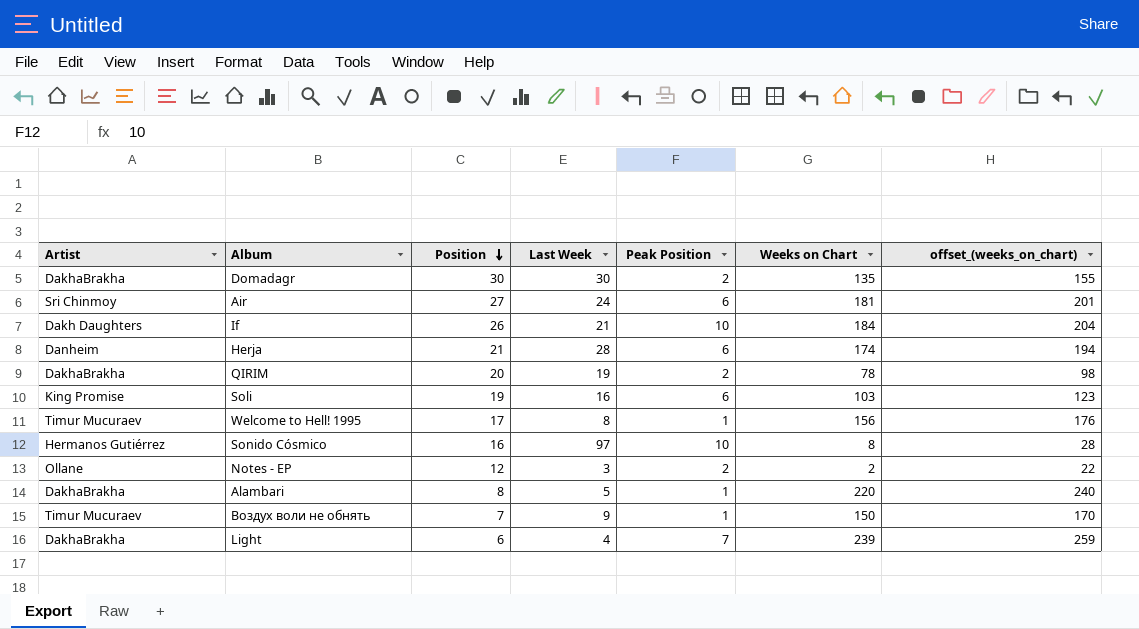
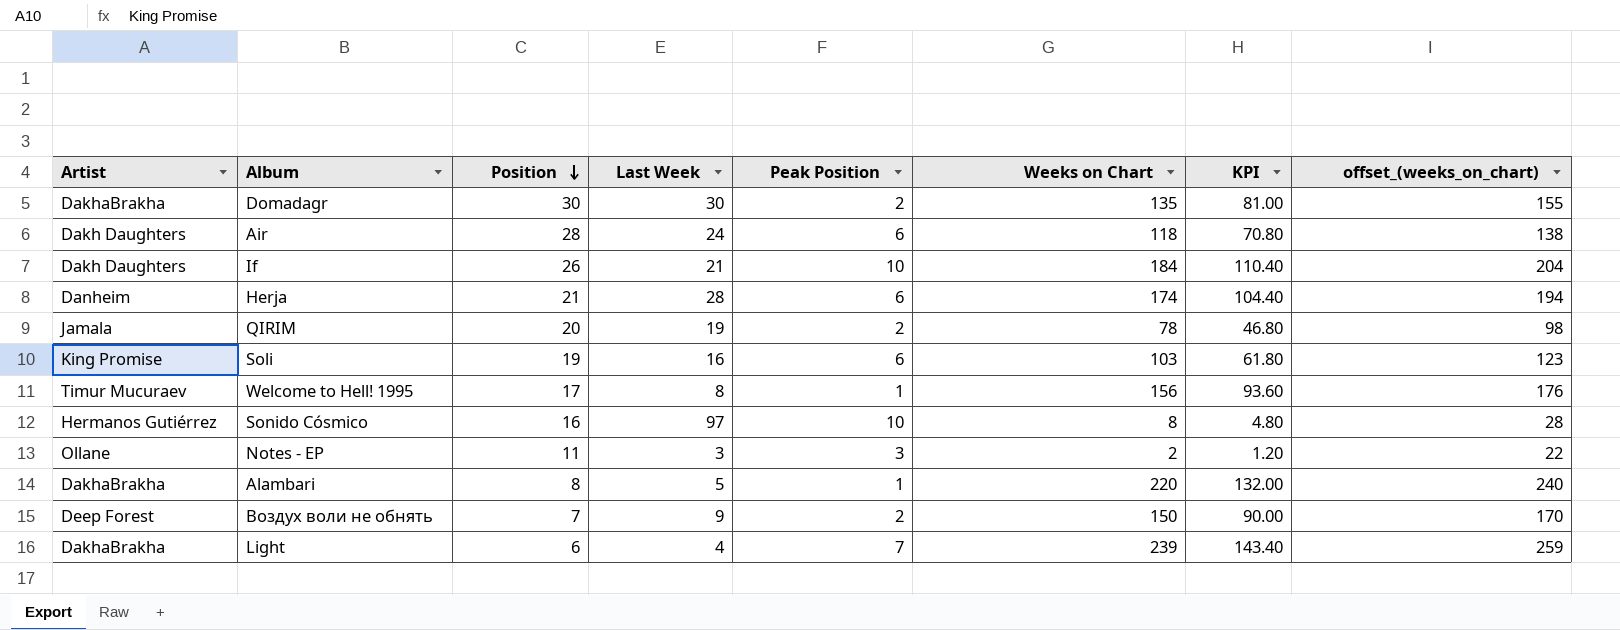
column KPI | formula: none -> [Weeks on Chart] * 0.6
Air | Artist: Sri Chinmoy -> Dakh Daughters
Air | Position: 27 -> 28
Air | Weeks on Chart: 181 -> 118
Air | offset_(weeks_on_chart): 201 -> 138
QIRIM | Artist: DakhaBrakha -> Jamala
Notes - EP | Position: 12 -> 11
Notes - EP | Peak Position: 2 -> 3
Воздух воли не обнять | Artist: Timur Mucuraev -> Deep Forest
Воздух воли не обнять | Peak Position: 1 -> 2

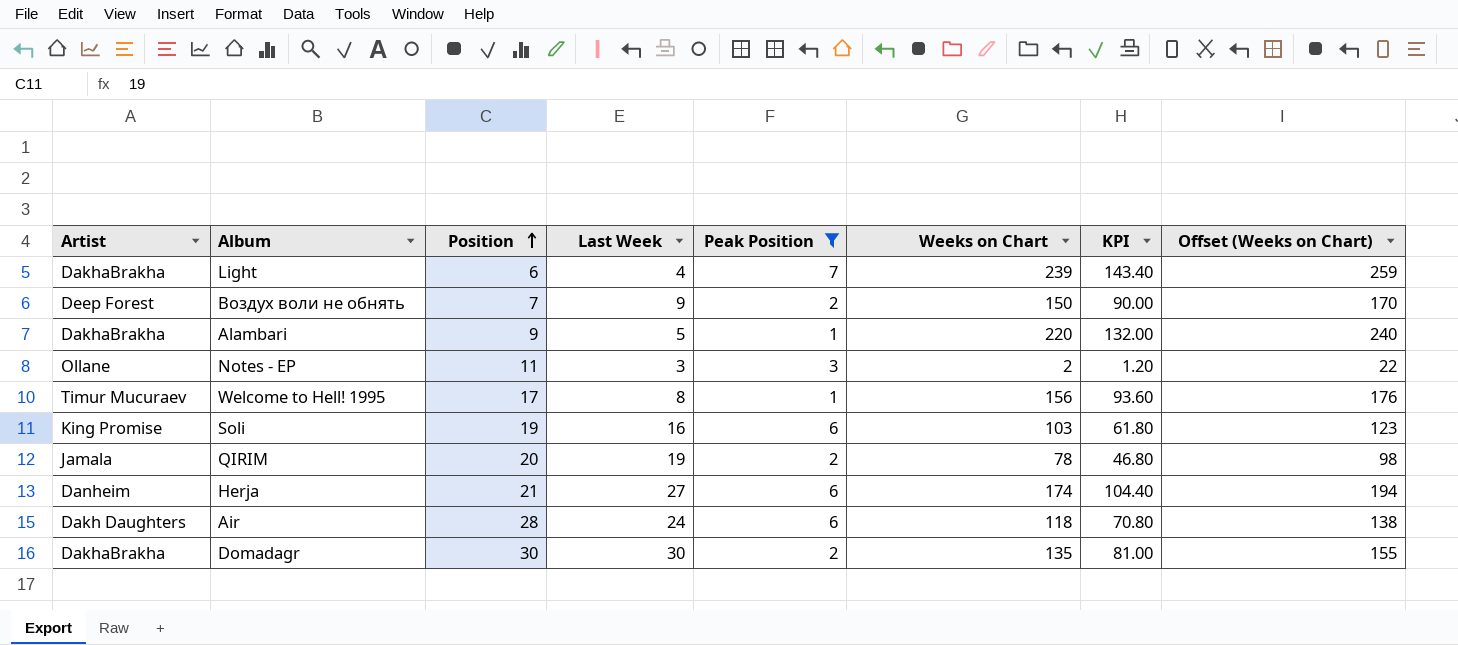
filter: none -> Peak Position != 10
row order: Position descending -> Position ascending
column name: offset_(weeks_on_chart) -> Offset (Weeks on Chart)
Alambari | Position: 8 -> 9
Herja | Last Week: 28 -> 27

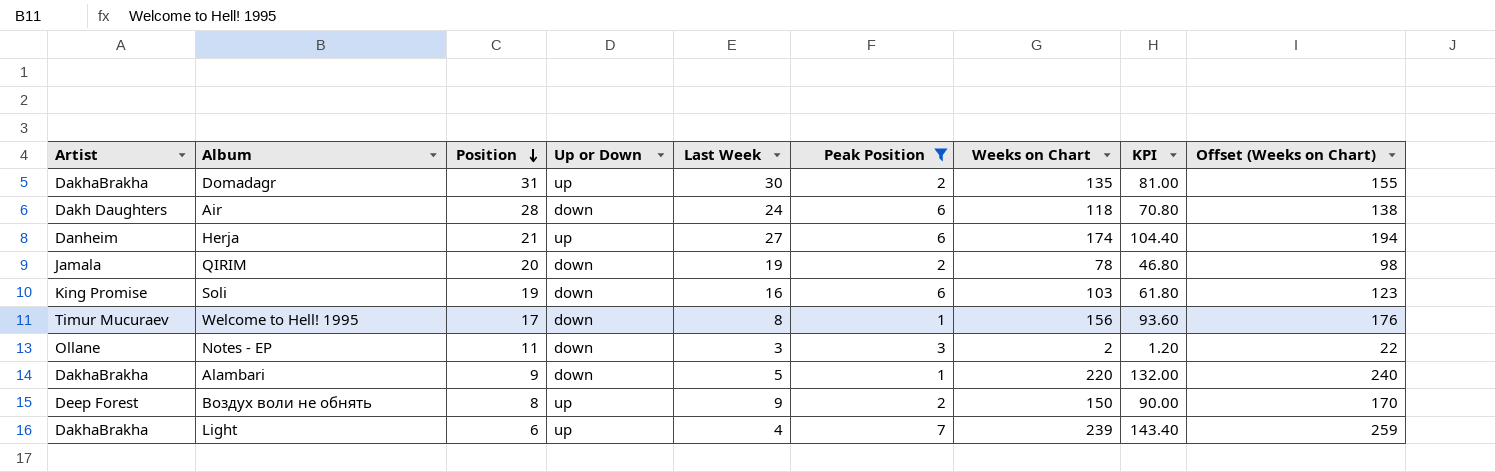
row order: Position ascending -> Position descending
column Up or Down | position: none -> 4
Domadagr | Position: 30 -> 31
Воздух воли не обнять | Position: 7 -> 8

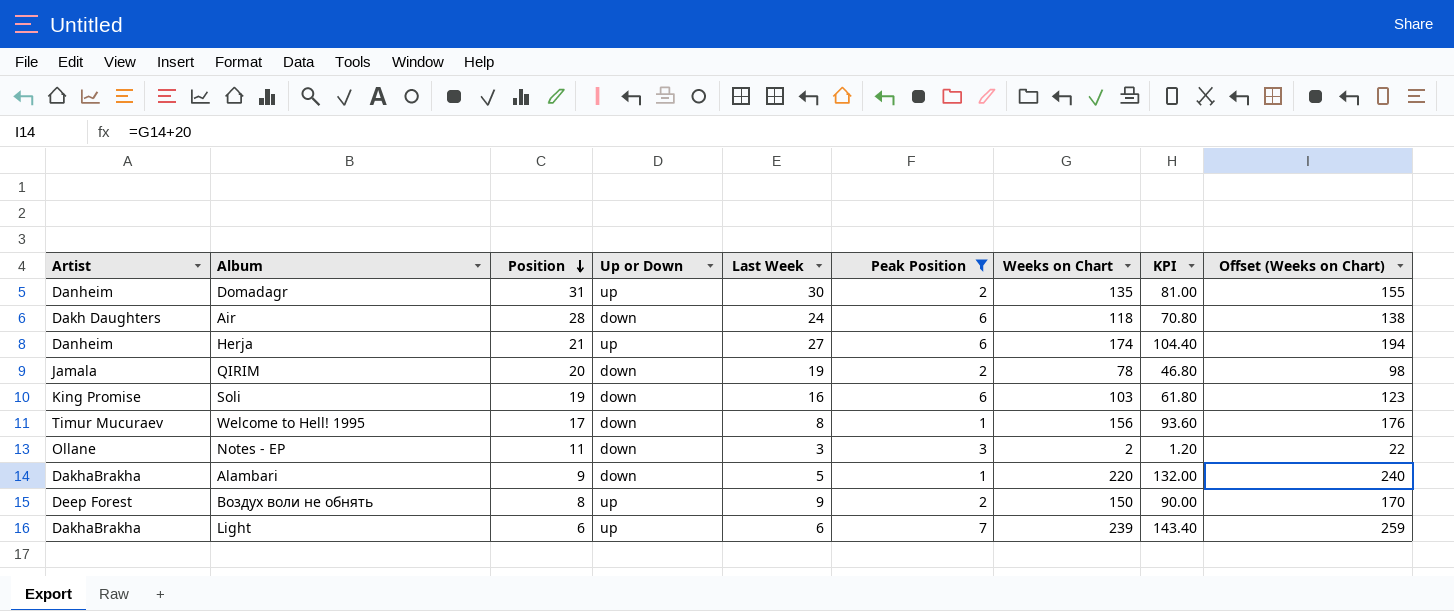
Domadagr | Artist: DakhaBrakha -> Danheim
Light | Last Week: 4 -> 6

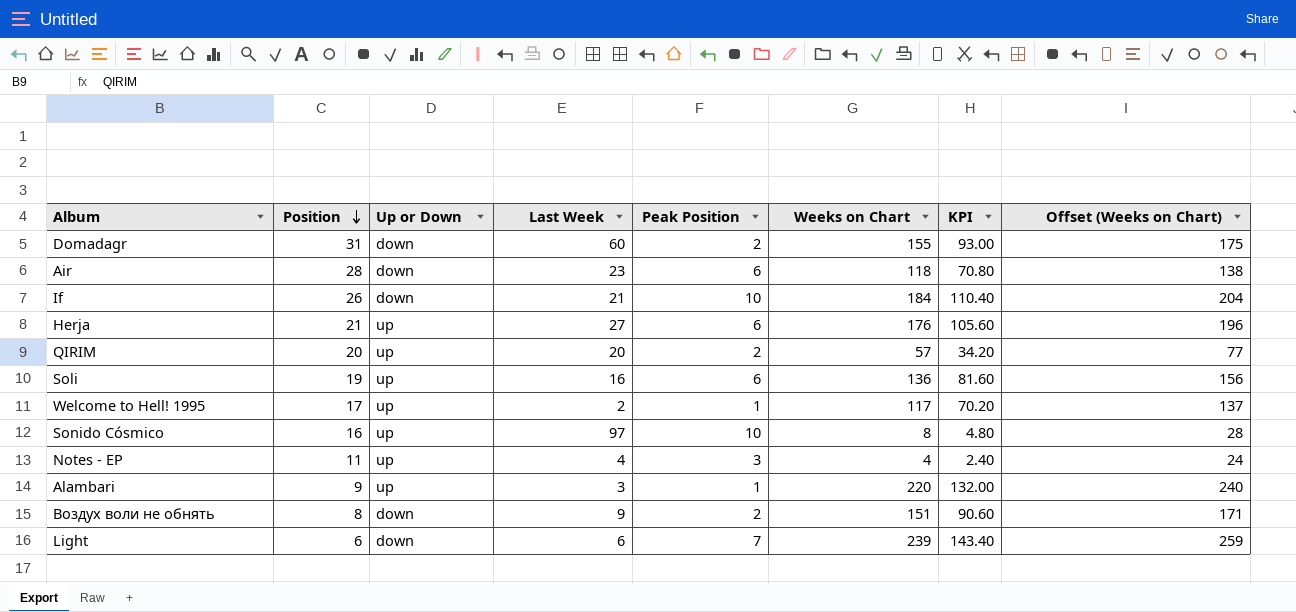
filter: Peak Position != 10 -> none
column Artist | position: 1 -> none
Domadagr | Up or Down: up -> down
Domadagr | Last Week: 30 -> 60
Domadagr | Weeks on Chart: 135 -> 155
Domadagr | KPI: 81.00 -> 93.00
Domadagr | Offset (Weeks on Chart): 155 -> 175
Air | Last Week: 24 -> 23
Herja | Weeks on Chart: 174 -> 176
Herja | KPI: 104.40 -> 105.60
Herja | Offset (Weeks on Chart): 194 -> 196
QIRIM | Up or Down: down -> up
QIRIM | Last Week: 19 -> 20
QIRIM | Weeks on Chart: 78 -> 57
QIRIM | KPI: 46.80 -> 34.20
QIRIM | Offset (Weeks on Chart): 98 -> 77
Soli | Up or Down: down -> up
Soli | Weeks on Chart: 103 -> 136
Soli | KPI: 61.80 -> 81.60
Soli | Offset (Weeks on Chart): 123 -> 156
Welcome to Hell! 1995 | Up or Down: down -> up
Welcome to Hell! 1995 | Last Week: 8 -> 2
Welcome to Hell! 1995 | Weeks on Chart: 156 -> 117
Welcome to Hell! 1995 | KPI: 93.60 -> 70.20
Welcome to Hell! 1995 | Offset (Weeks on Chart): 176 -> 137
Notes - EP | Up or Down: down -> up
Notes - EP | Last Week: 3 -> 4
Notes - EP | Weeks on Chart: 2 -> 4
Notes - EP | KPI: 1.20 -> 2.40
Notes - EP | Offset (Weeks on Chart): 22 -> 24
Alambari | Up or Down: down -> up
Alambari | Last Week: 5 -> 3
Воздух воли не обнять | Up or Down: up -> down
Воздух воли не обнять | Weeks on Chart: 150 -> 151
Воздух воли не обнять | KPI: 90.00 -> 90.60
Воздух воли не обнять | Offset (Weeks on Chart): 170 -> 171
Light | Up or Down: up -> down

